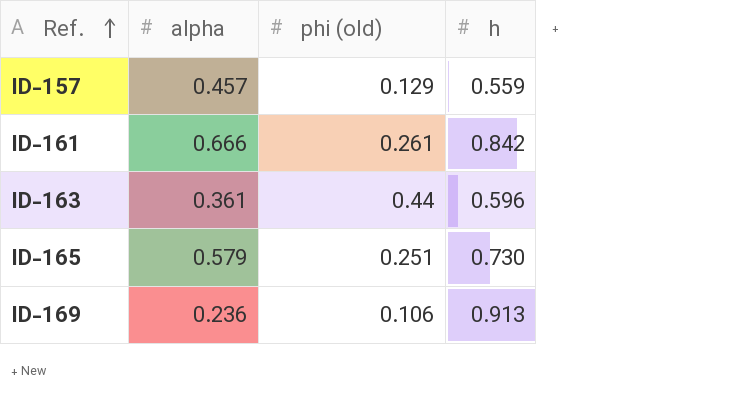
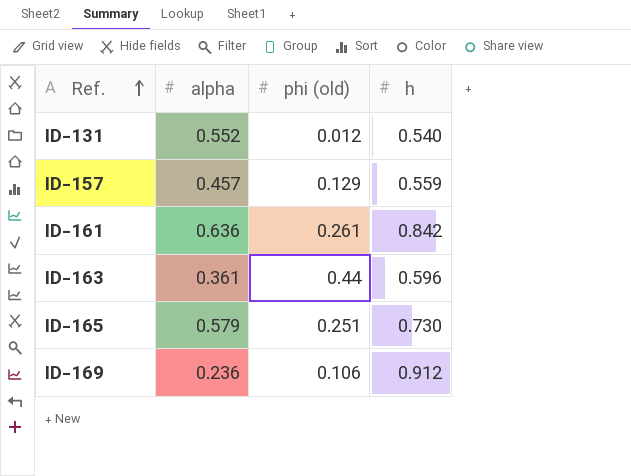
row ID-131: none -> 0.552 | 0.012 | 0.540
ID-161 | alpha: 0.666 -> 0.636
ID-169 | h: 0.913 -> 0.912

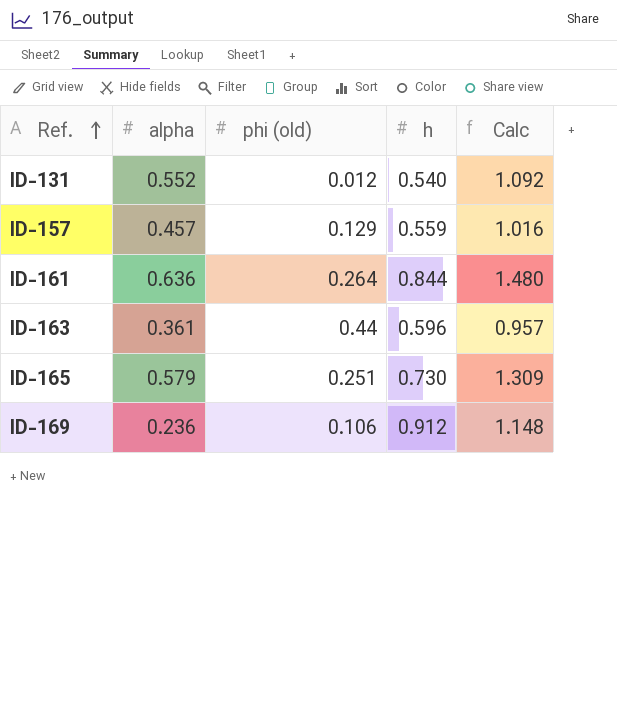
column Calc | formula: none -> [alpha] + [h]
ID-161 | phi (old): 0.261 -> 0.264
ID-161 | h: 0.842 -> 0.844

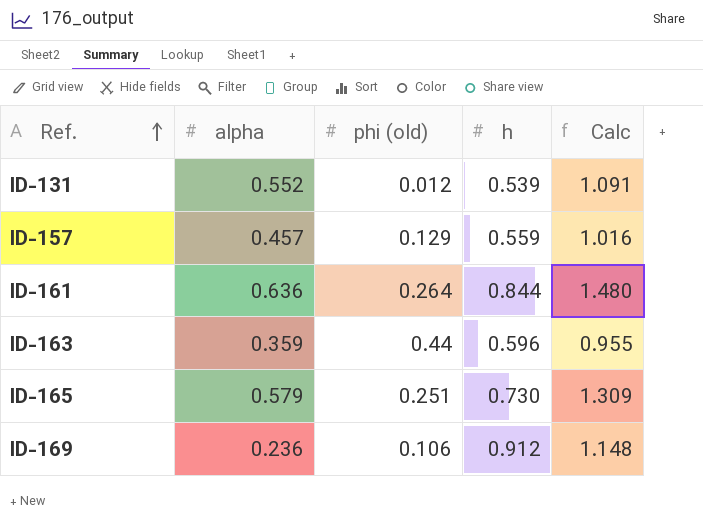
ID-131 | h: 0.540 -> 0.539
ID-131 | Calc: 1.092 -> 1.091
ID-163 | alpha: 0.361 -> 0.359
ID-163 | Calc: 0.957 -> 0.955

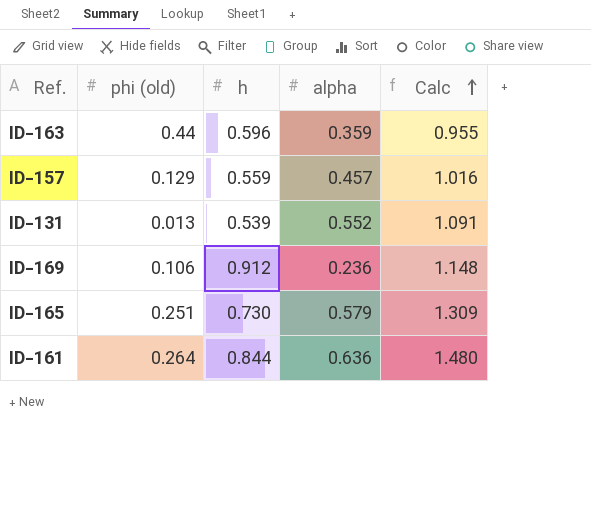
row order: Ref. ascending -> Calc ascending
column alpha | position: 2 -> 4
ID-131 | phi (old): 0.012 -> 0.013

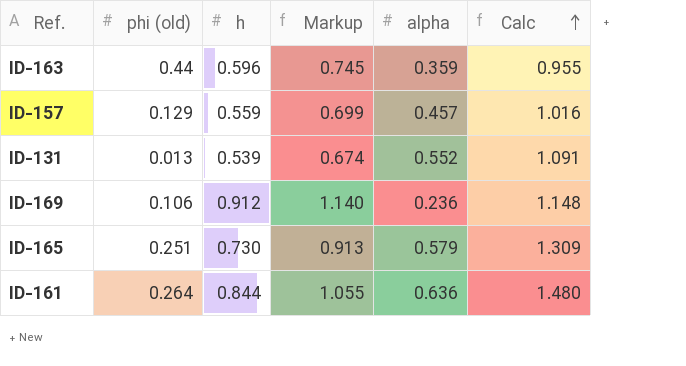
column Markup | formula: none -> [h] * 1.25

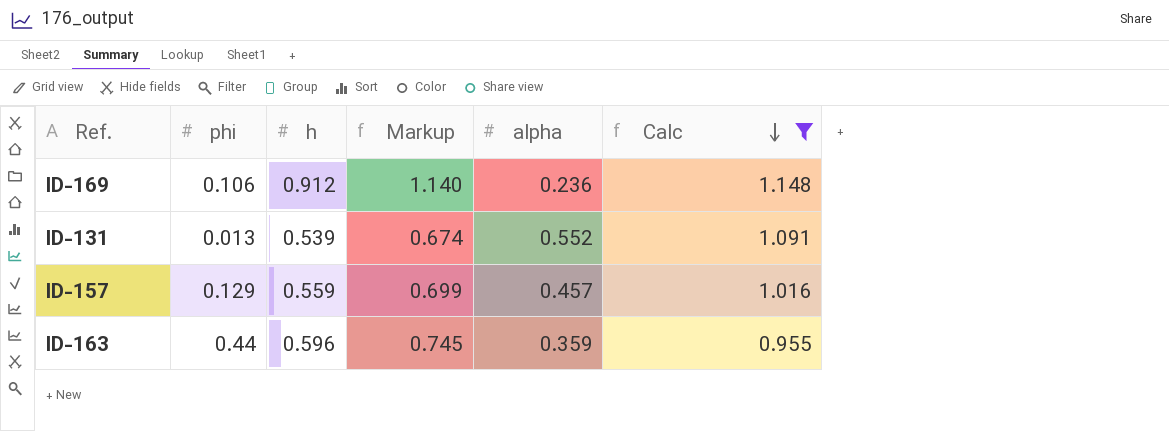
filter: none -> Calc <= 1.148
row order: Calc ascending -> Calc descending
column name: phi (old) -> phi

